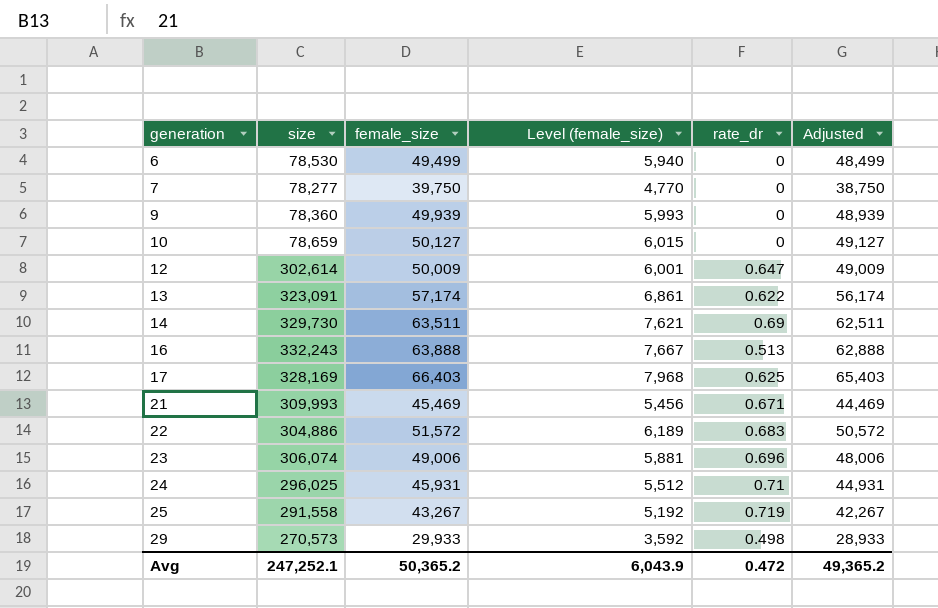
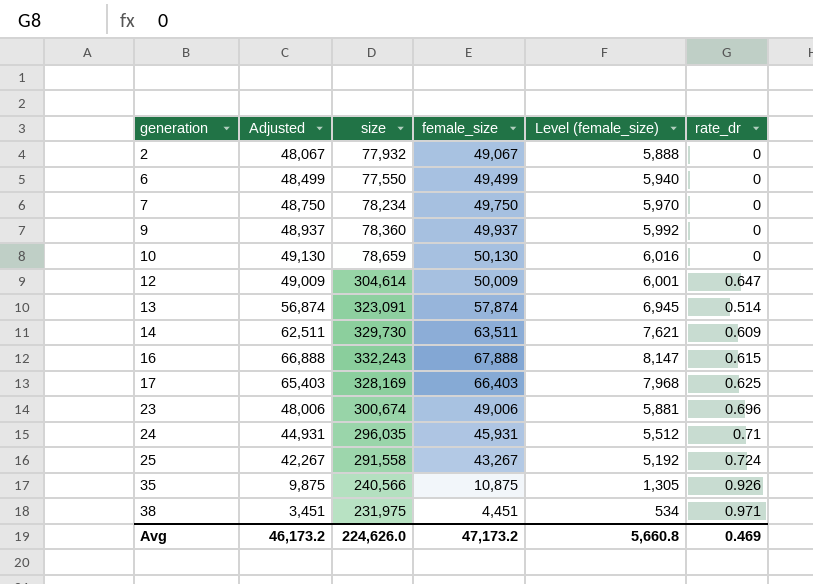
column Adjusted | position: 6 -> 2
row 21: 309,993 | 45,469 | 5,456 | 0.671 | 44,469 -> none
row 22: 304,886 | 51,572 | 6,189 | 0.683 | 50,572 -> none
row 29: 270,573 | 29,933 | 3,592 | 0.498 | 28,933 -> none
row 2: none -> 48,067 | 77,932 | 49,067 | 5,888 | 0
6 | size: 78,530 -> 77,550
7 | Adjusted: 38,750 -> 48,750
7 | size: 78,277 -> 78,234
7 | female_size: 39,750 -> 49,750
7 | Level (female_size): 4,770 -> 5,970
9 | Adjusted: 48,939 -> 48,937
9 | female_size: 49,939 -> 49,937
9 | Level (female_size): 5,993 -> 5,992
10 | Adjusted: 49,127 -> 49,130
10 | female_size: 50,127 -> 50,130
10 | Level (female_size): 6,015 -> 6,016
12 | size: 302,614 -> 304,614
13 | Adjusted: 56,174 -> 56,874
13 | female_size: 57,174 -> 57,874
13 | Level (female_size): 6,861 -> 6,945
13 | rate_dr: 0.622 -> 0.514
14 | rate_dr: 0.69 -> 0.609
16 | Adjusted: 62,888 -> 66,888
16 | female_size: 63,888 -> 67,888
16 | Level (female_size): 7,667 -> 8,147
16 | rate_dr: 0.513 -> 0.615
23 | size: 306,074 -> 300,674
24 | size: 296,025 -> 296,035
25 | rate_dr: 0.719 -> 0.724
row 35: none -> 9,875 | 240,566 | 10,875 | 1,305 | 0.926
row 38: none -> 3,451 | 231,975 | 4,451 | 534 | 0.971
Avg | Adjusted: 49,365.2 -> 46,173.2
Avg | size: 247,252.1 -> 224,626.0
Avg | female_size: 50,365.2 -> 47,173.2
Avg | Level (female_size): 6,043.9 -> 5,660.8
Avg | rate_dr: 0.472 -> 0.469

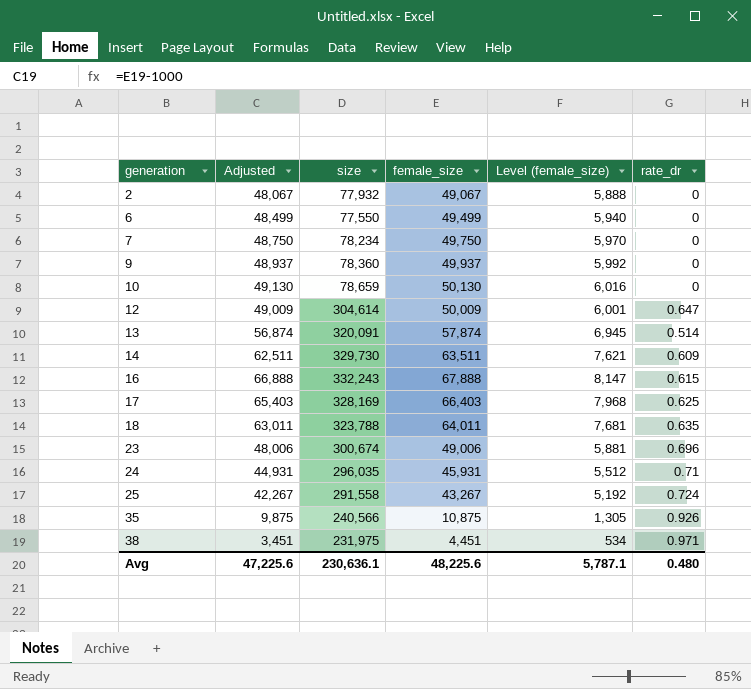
13 | size: 323,091 -> 320,091
row 18: none -> 63,011 | 323,788 | 64,011 | 7,681 | 0.635
Avg | Adjusted: 46,173.2 -> 47,225.6
Avg | size: 224,626.0 -> 230,636.1
Avg | female_size: 47,173.2 -> 48,225.6
Avg | Level (female_size): 5,660.8 -> 5,787.1
Avg | rate_dr: 0.469 -> 0.480

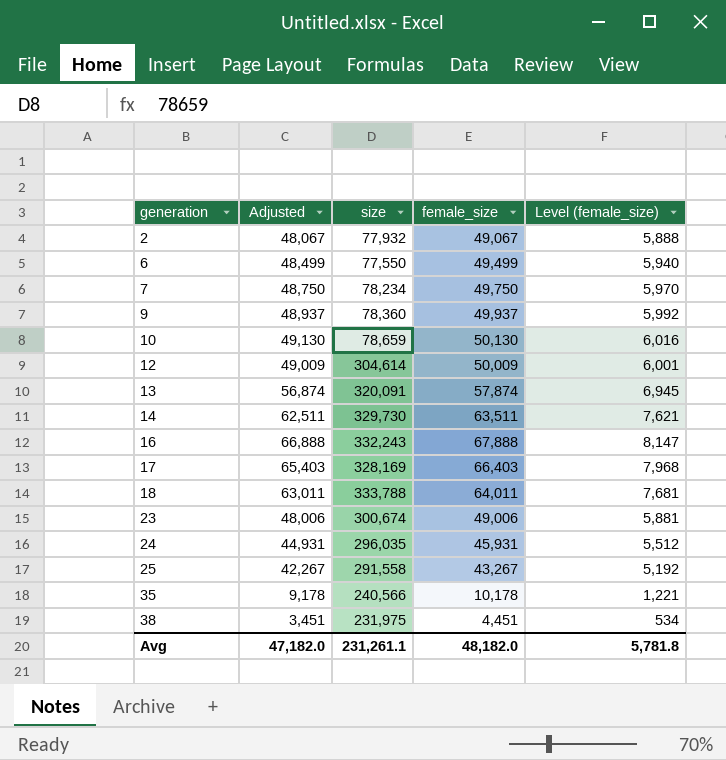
column rate_dr | position: 6 -> none
18 | size: 323,788 -> 333,788
35 | Adjusted: 9,875 -> 9,178
35 | female_size: 10,875 -> 10,178
35 | Level (female_size): 1,305 -> 1,221
Avg | Adjusted: 47,225.6 -> 47,182.0
Avg | size: 230,636.1 -> 231,261.1
Avg | female_size: 48,225.6 -> 48,182.0
Avg | Level (female_size): 5,787.1 -> 5,781.8

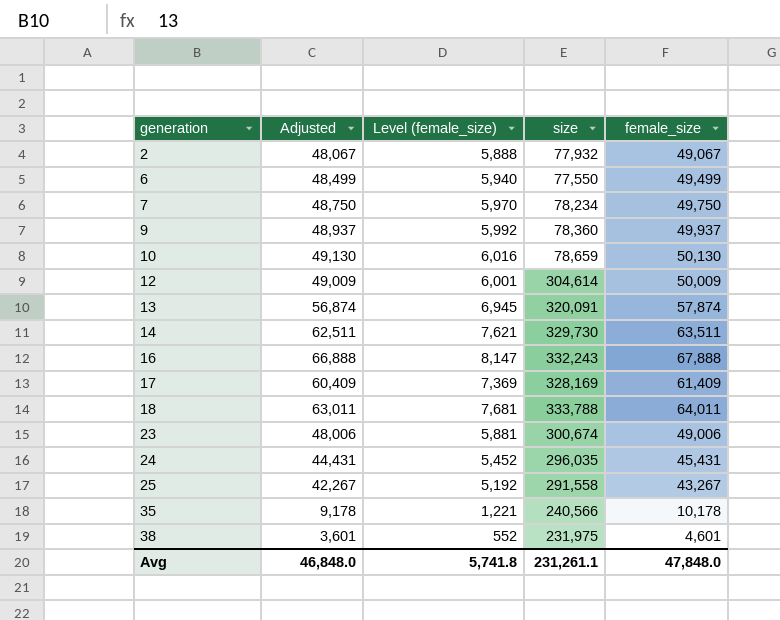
column Level (female_size) | position: 5 -> 3
17 | Adjusted: 65,403 -> 60,409
17 | Level (female_size): 7,968 -> 7,369
17 | female_size: 66,403 -> 61,409
24 | Adjusted: 44,931 -> 44,431
24 | Level (female_size): 5,512 -> 5,452
24 | female_size: 45,931 -> 45,431
38 | Adjusted: 3,451 -> 3,601
38 | Level (female_size): 534 -> 552
38 | female_size: 4,451 -> 4,601
Avg | Adjusted: 47,182.0 -> 46,848.0
Avg | Level (female_size): 5,781.8 -> 5,741.8
Avg | female_size: 48,182.0 -> 47,848.0

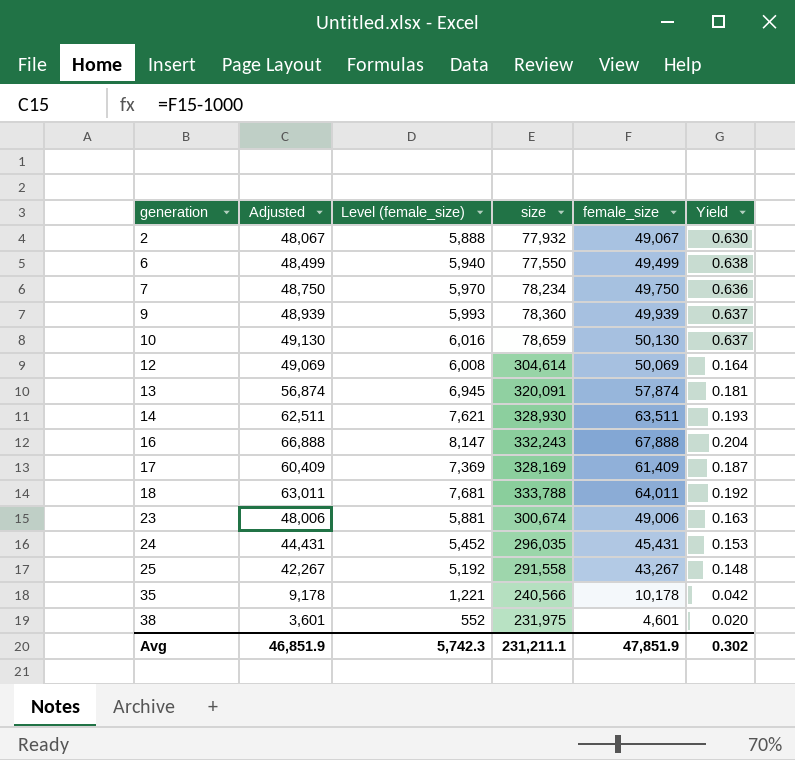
column Yield | formula: none -> [female_size] / [size]
9 | Adjusted: 48,937 -> 48,939
9 | Level (female_size): 5,992 -> 5,993
9 | female_size: 49,937 -> 49,939
12 | Adjusted: 49,009 -> 49,069
12 | Level (female_size): 6,001 -> 6,008
12 | female_size: 50,009 -> 50,069
14 | size: 329,730 -> 328,930
Avg | Adjusted: 46,848.0 -> 46,851.9
Avg | Level (female_size): 5,741.8 -> 5,742.3
Avg | size: 231,261.1 -> 231,211.1
Avg | female_size: 47,848.0 -> 47,851.9

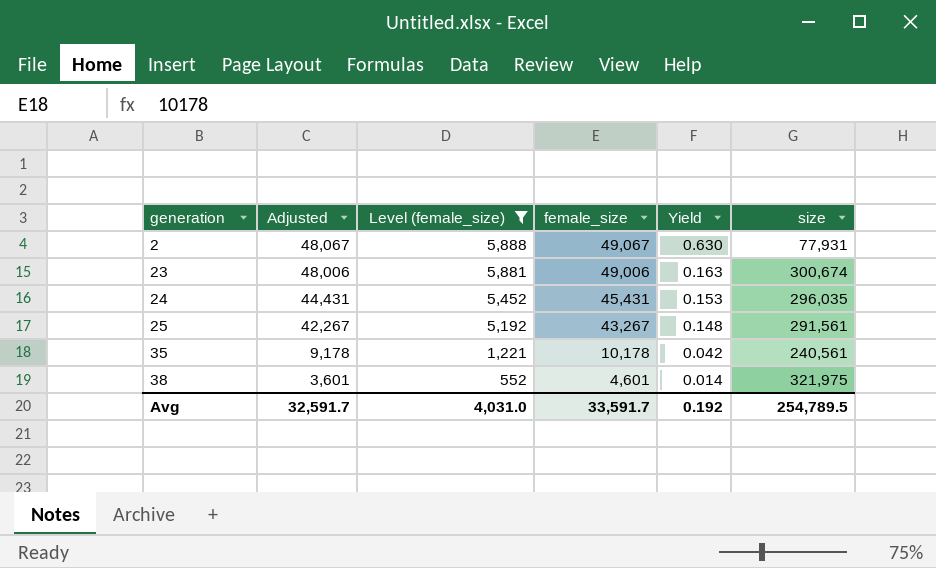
filter: none -> Level (female_size) <= 5,888
column size | position: 4 -> 6
2 | size: 77,932 -> 77,931
25 | size: 291,558 -> 291,561
35 | size: 240,566 -> 240,561
38 | Yield: 0.020 -> 0.014
38 | size: 231,975 -> 321,975
Avg | Adjusted: 46,851.9 -> 32,591.7
Avg | Level (female_size): 5,742.3 -> 4,031.0
Avg | female_size: 47,851.9 -> 33,591.7
Avg | Yield: 0.302 -> 0.192
Avg | size: 231,211.1 -> 254,789.5

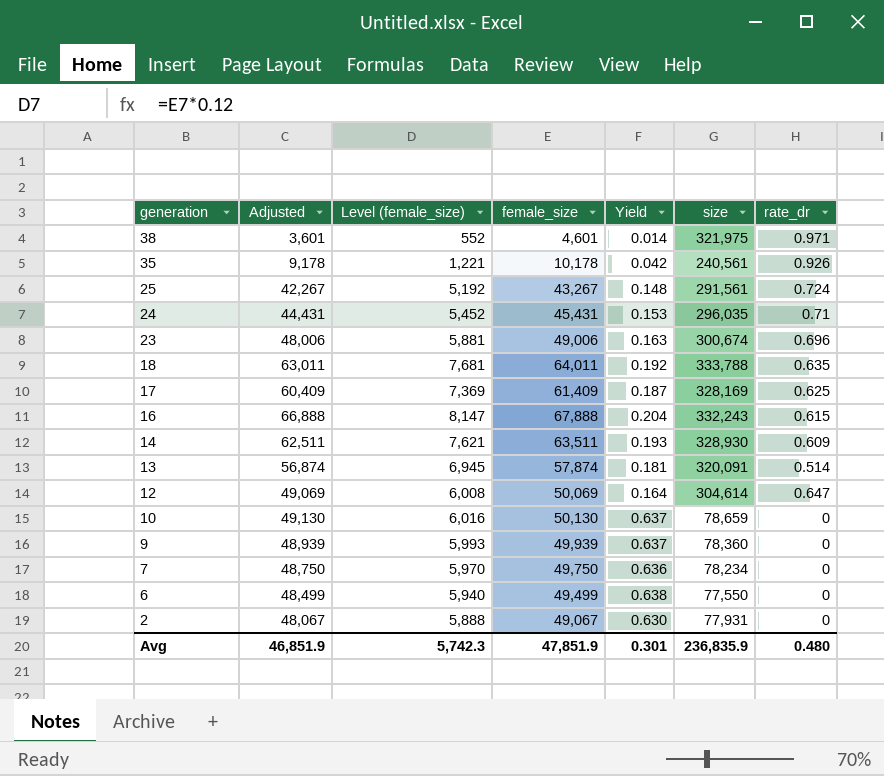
filter: Level (female_size) <= 5,888 -> none
row order: generation ascending -> generation descending
column rate_dr | position: none -> 7
Avg | Adjusted: 32,591.7 -> 46,851.9
Avg | Level (female_size): 4,031.0 -> 5,742.3
Avg | female_size: 33,591.7 -> 47,851.9
Avg | Yield: 0.192 -> 0.301
Avg | size: 254,789.5 -> 236,835.9

